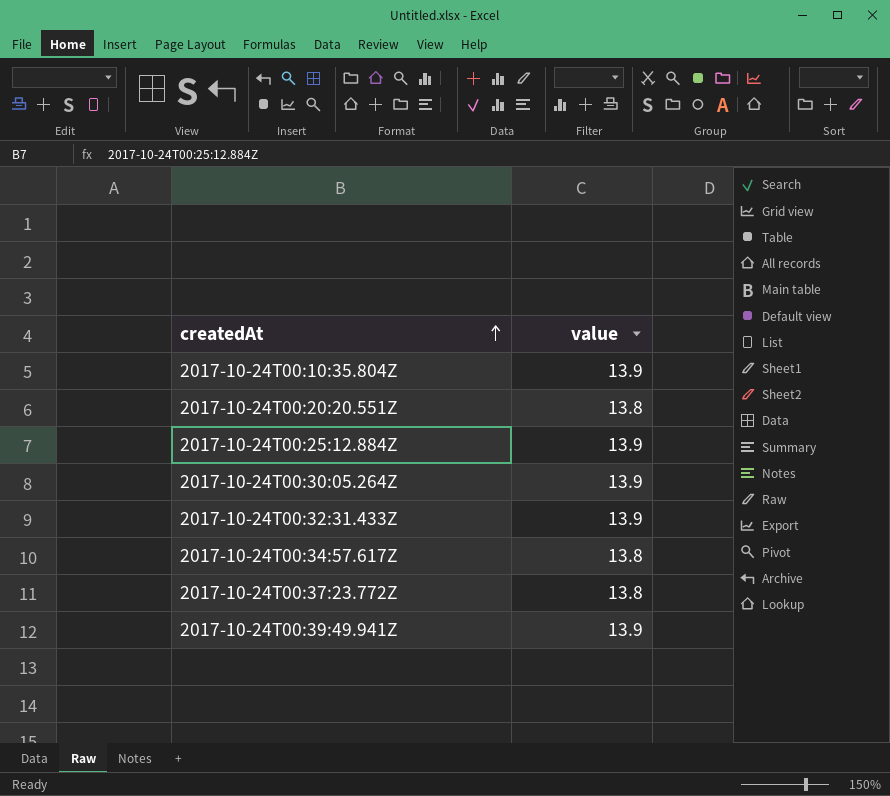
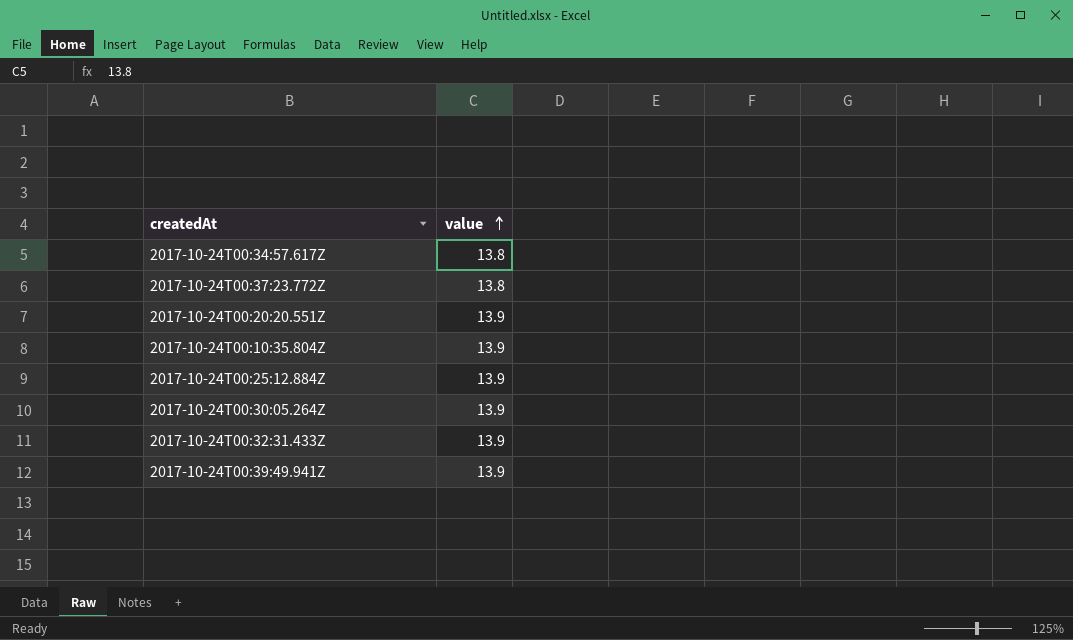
row order: createdAt ascending -> value ascending
2017-10-24T00:20:20.551Z | value: 13.8 -> 13.9

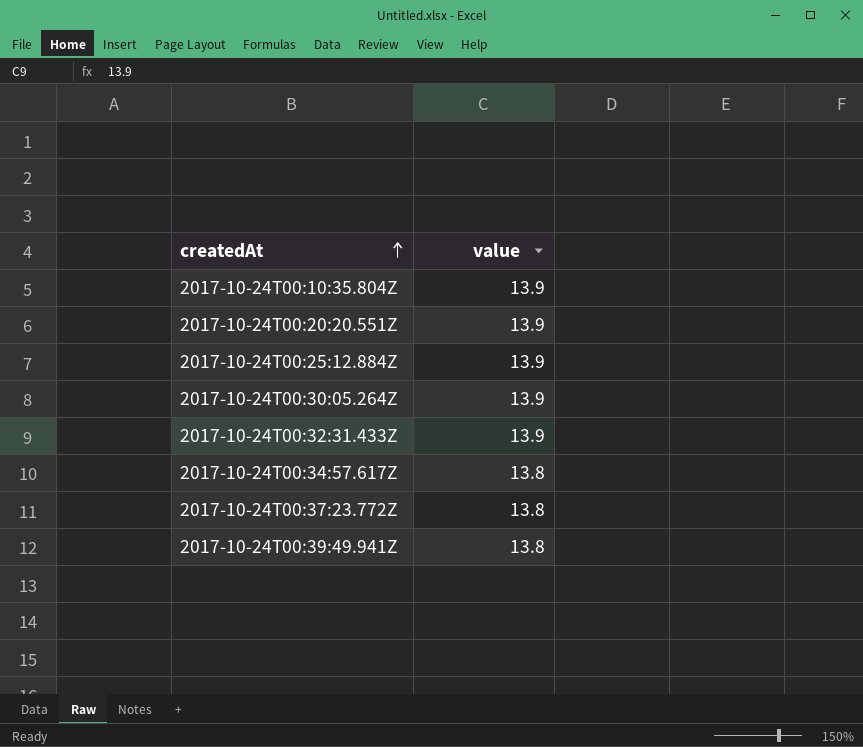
row order: value ascending -> createdAt ascending
2017-10-24T00:39:49.941Z | value: 13.9 -> 13.8

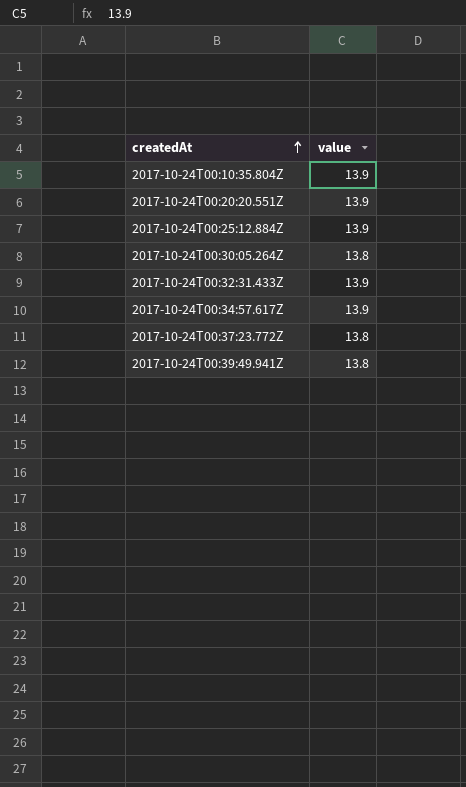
2017-10-24T00:30:05.264Z | value: 13.9 -> 13.8
2017-10-24T00:34:57.617Z | value: 13.8 -> 13.9

